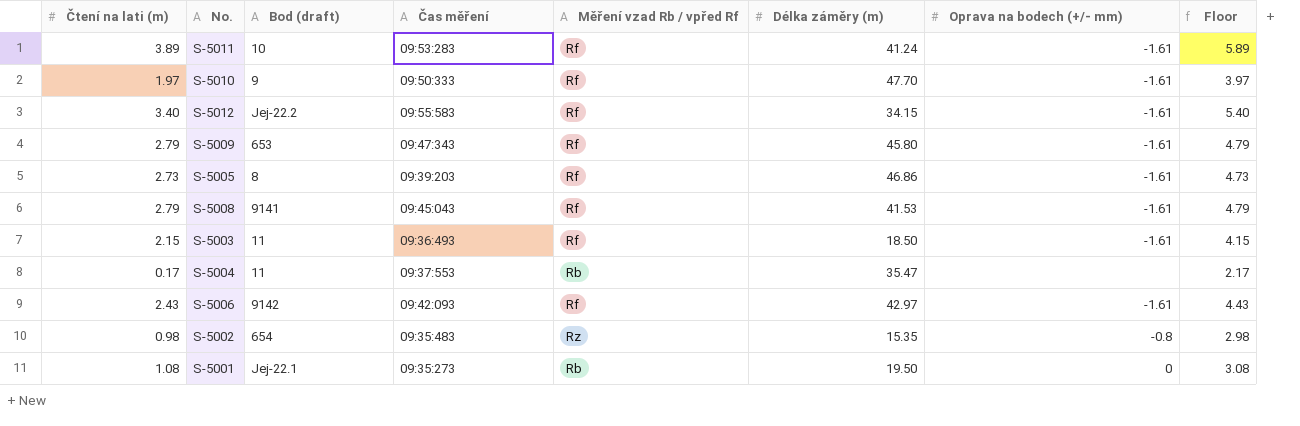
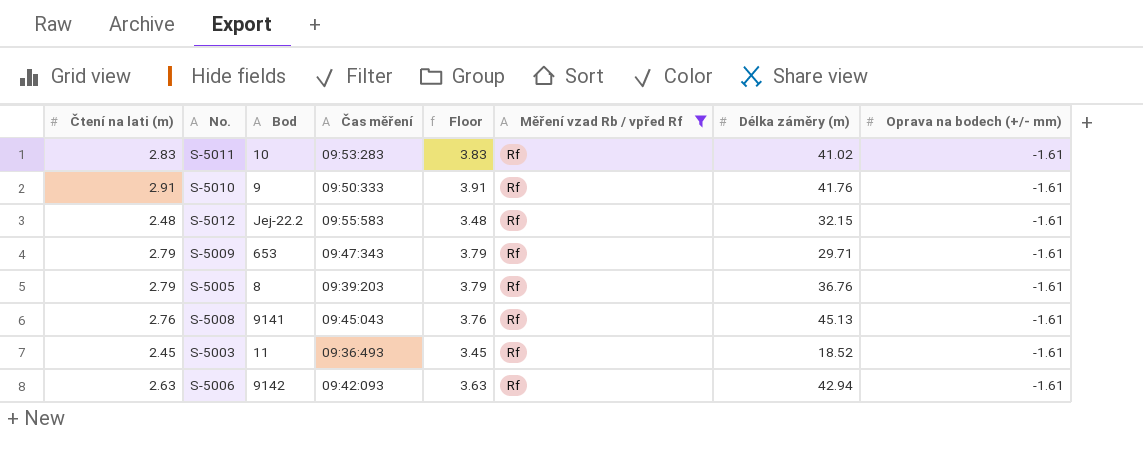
filter: none -> Měření vzad Rb / vpřed Rf = Rf
column name: Bod (draft) -> Bod
column Floor | formula: [Čtení na lati (m)] + 2 -> [Čtení na lati (m)] + 1
column Floor | position: 8 -> 5
S-5011 | Čtení na lati (m): 3.89 -> 2.83
S-5011 | Délka záměry (m): 41.24 -> 41.02
S-5010 | Čtení na lati (m): 1.97 -> 2.91
S-5010 | Délka záměry (m): 47.70 -> 41.76
S-5012 | Čtení na lati (m): 3.40 -> 2.48
S-5012 | Délka záměry (m): 34.15 -> 32.15
S-5009 | Délka záměry (m): 45.80 -> 29.71
S-5005 | Čtení na lati (m): 2.73 -> 2.79
S-5005 | Délka záměry (m): 46.86 -> 36.76
S-5008 | Čtení na lati (m): 2.79 -> 2.76
S-5008 | Délka záměry (m): 41.53 -> 45.13
S-5003 | Čtení na lati (m): 2.15 -> 2.45
S-5003 | Délka záměry (m): 18.50 -> 18.52
S-5006 | Čtení na lati (m): 2.43 -> 2.63
S-5006 | Délka záměry (m): 42.97 -> 42.94

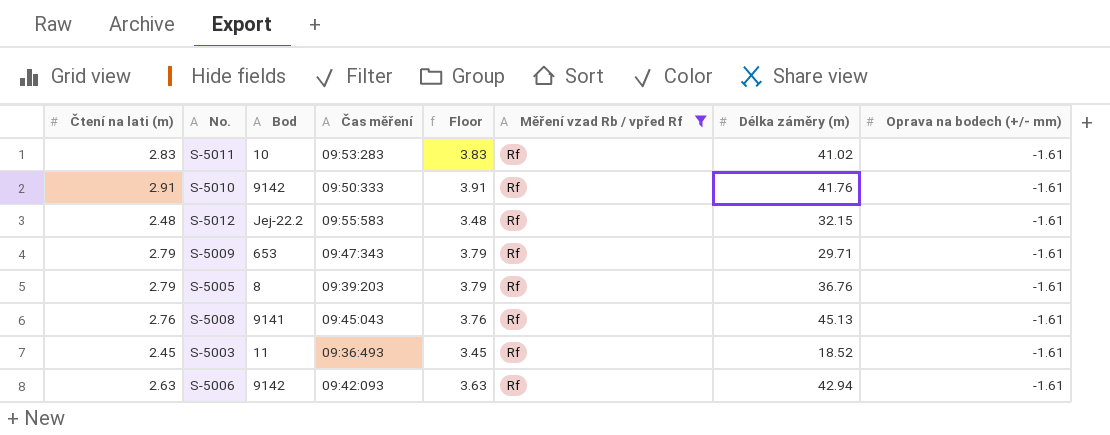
S-5010 | Bod: 9 -> 9142

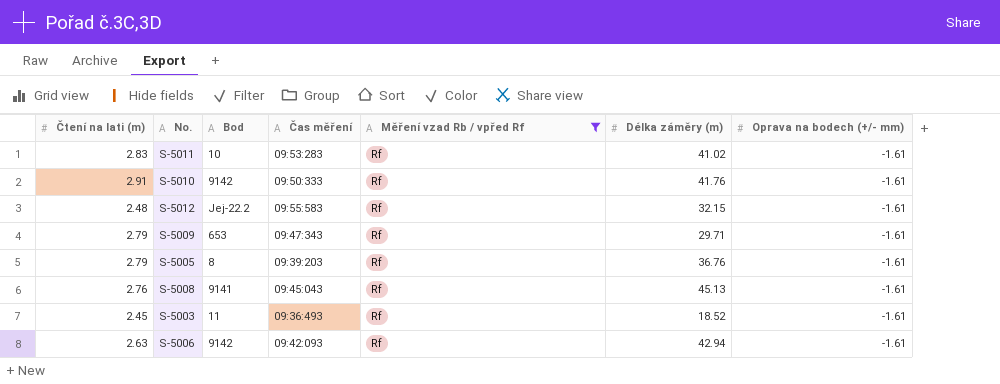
column Floor | formula: [Čtení na lati (m)] + 1 -> none

